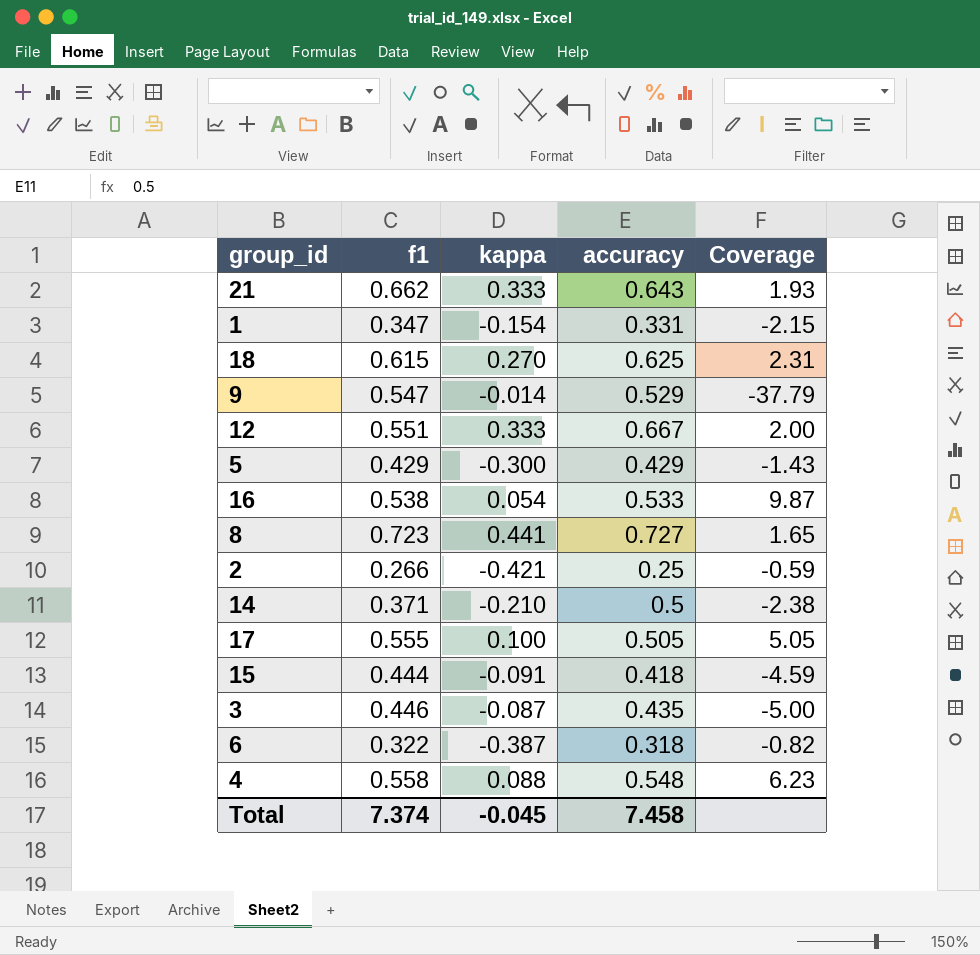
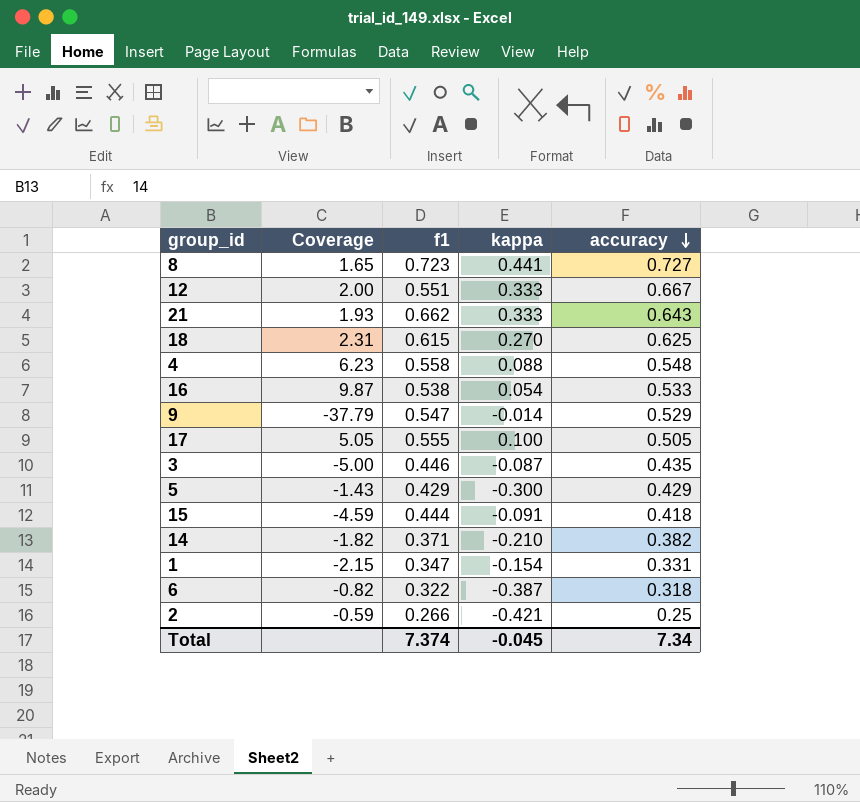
row order: none -> accuracy descending
column Coverage | position: 5 -> 2
14 | Coverage: -2.38 -> -1.82
14 | accuracy: 0.5 -> 0.382
Total | accuracy: 7.458 -> 7.34

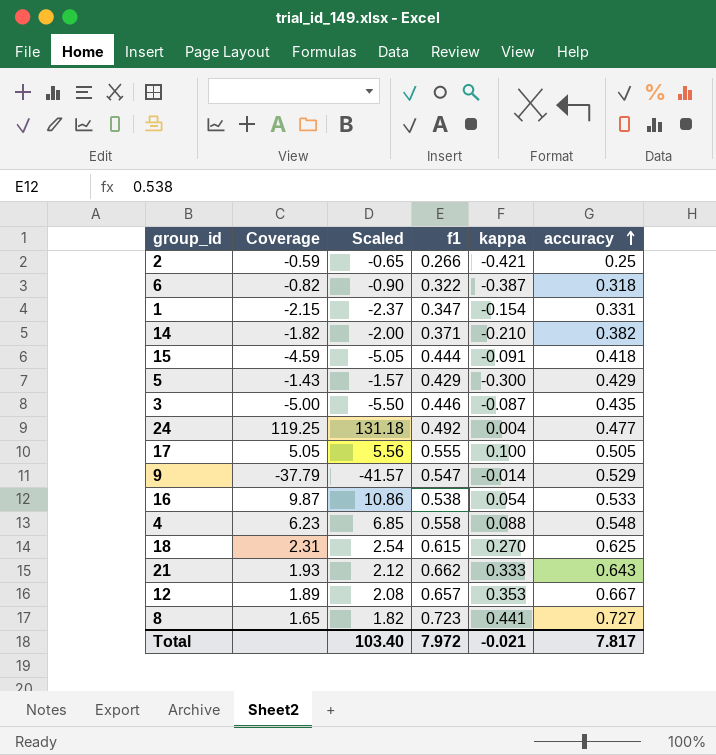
row order: accuracy descending -> accuracy ascending
column Scaled | formula: none -> [Coverage] * 1.1
row 24: none -> 119.25 | 131.18 | 0.492 | 0.004 | 0.477
12 | Coverage: 2.00 -> 1.89
12 | f1: 0.551 -> 0.657
12 | kappa: 0.333 -> 0.353
Total | f1: 7.374 -> 7.972
Total | kappa: -0.045 -> -0.021
Total | accuracy: 7.34 -> 7.817

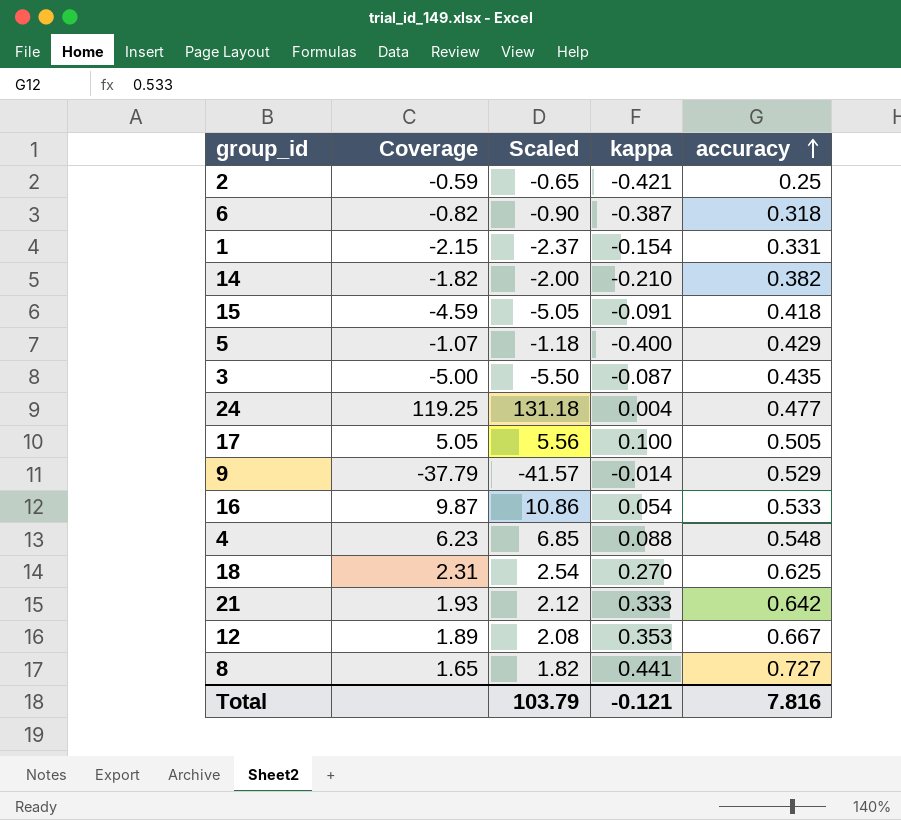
column f1 | position: 4 -> none
5 | Coverage: -1.43 -> -1.07
5 | Scaled: -1.57 -> -1.18
5 | kappa: -0.300 -> -0.400
21 | accuracy: 0.643 -> 0.642
Total | Scaled: 103.40 -> 103.79
Total | kappa: -0.021 -> -0.121
Total | accuracy: 7.817 -> 7.816

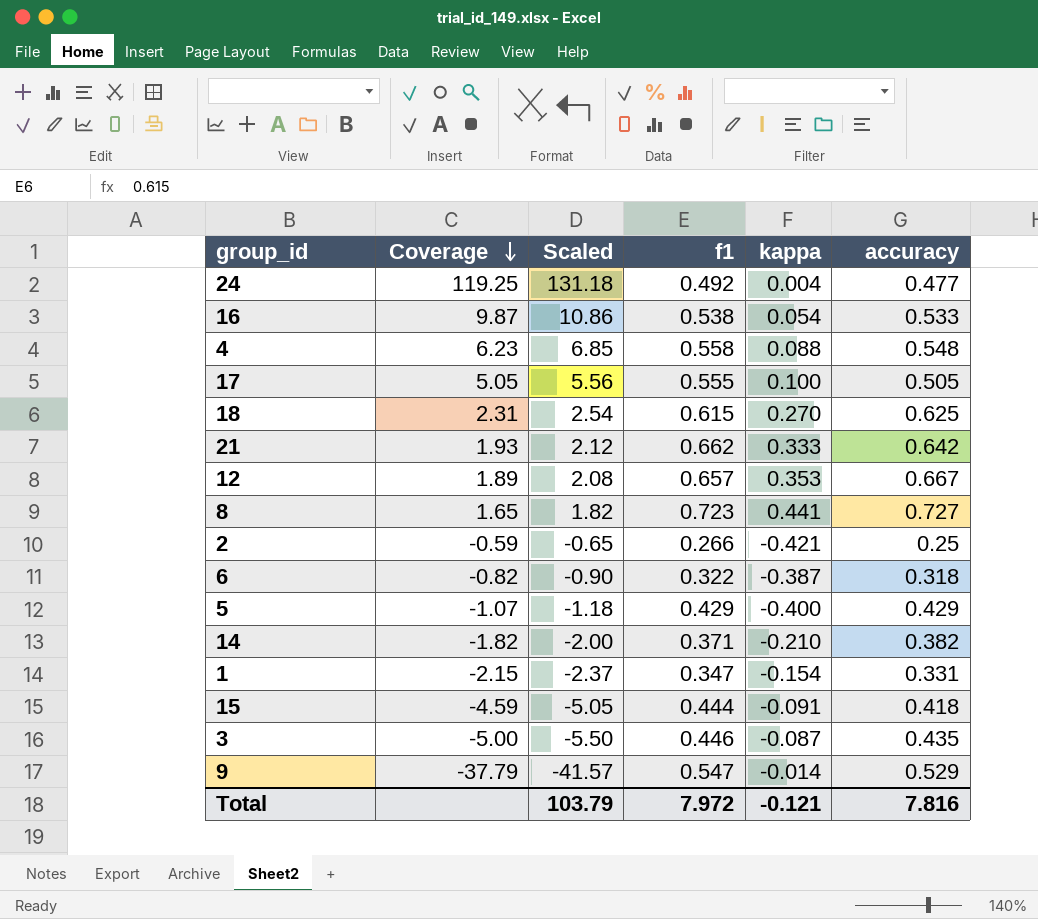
row order: accuracy ascending -> Coverage descending
column f1 | position: none -> 4

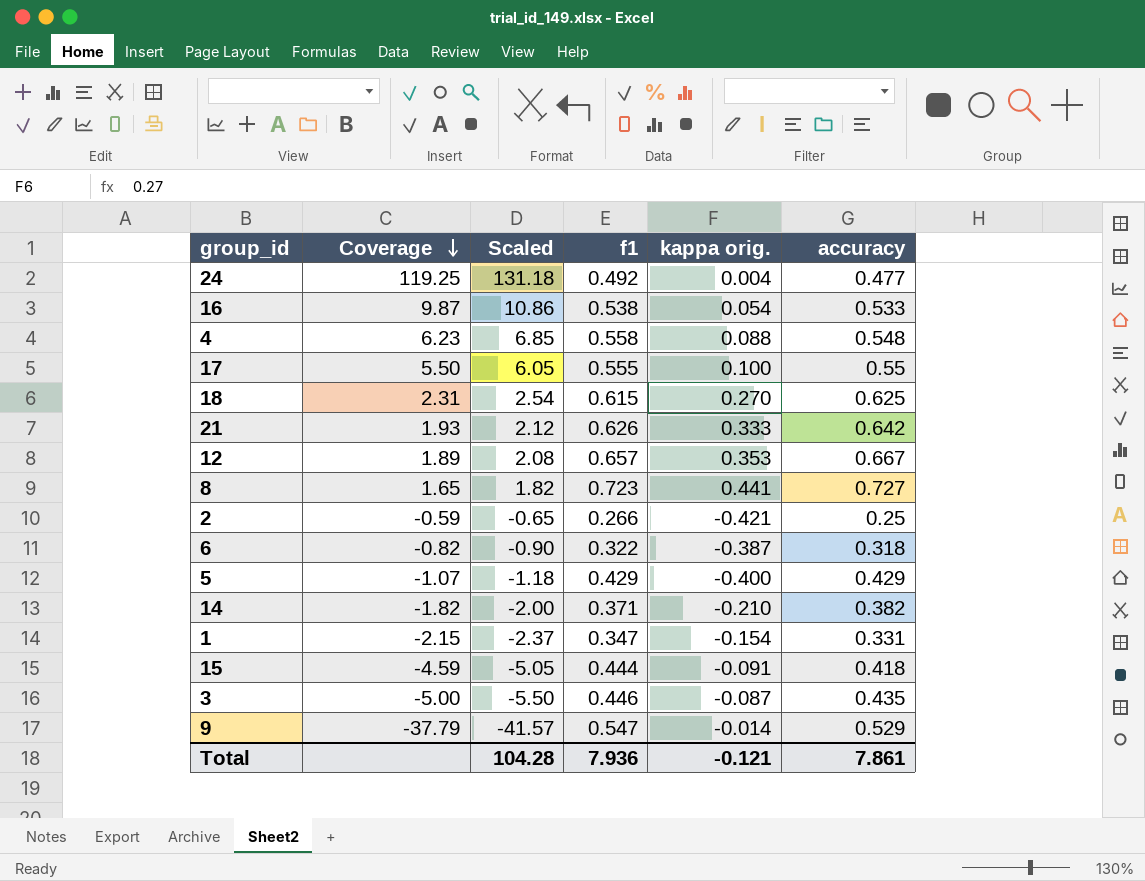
column name: kappa -> kappa orig.
17 | Coverage: 5.05 -> 5.50
17 | Scaled: 5.56 -> 6.05
17 | accuracy: 0.505 -> 0.55
21 | f1: 0.662 -> 0.626
Total | Scaled: 103.79 -> 104.28
Total | f1: 7.972 -> 7.936
Total | accuracy: 7.816 -> 7.861

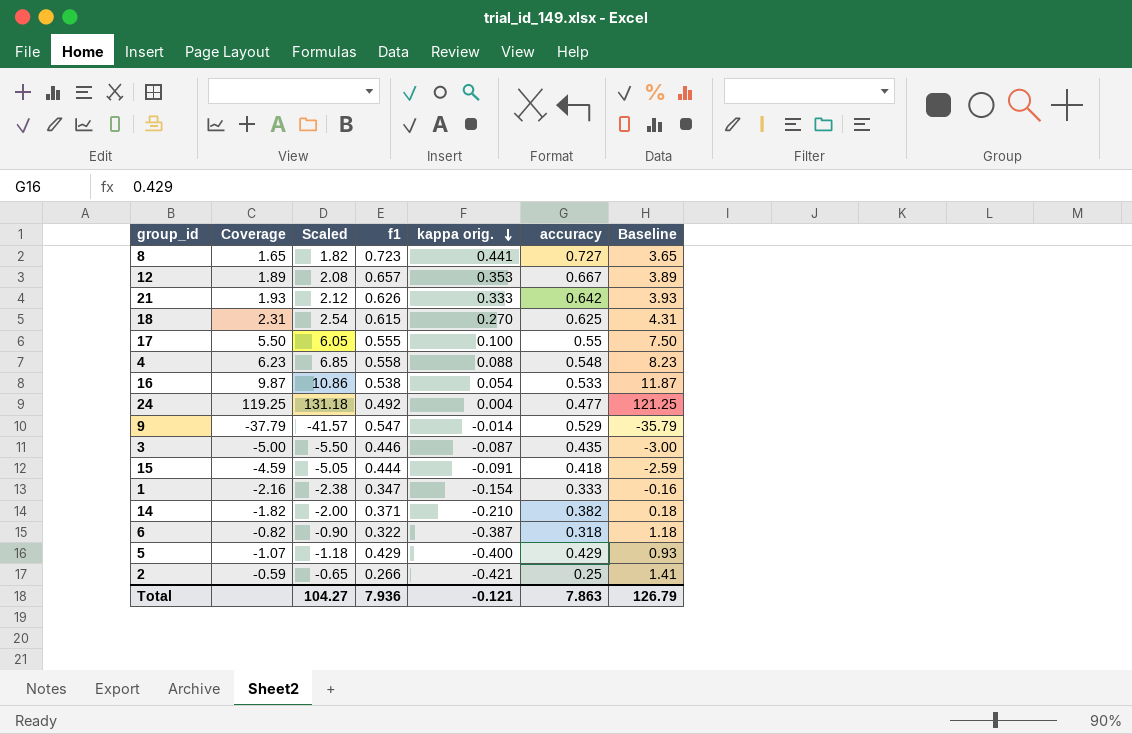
row order: Coverage descending -> kappa orig. descending
column Baseline | formula: none -> [Coverage] + 2
1 | Coverage: -2.15 -> -2.16
1 | Scaled: -2.37 -> -2.38
1 | accuracy: 0.331 -> 0.333
Total | Scaled: 104.28 -> 104.27
Total | accuracy: 7.861 -> 7.863

